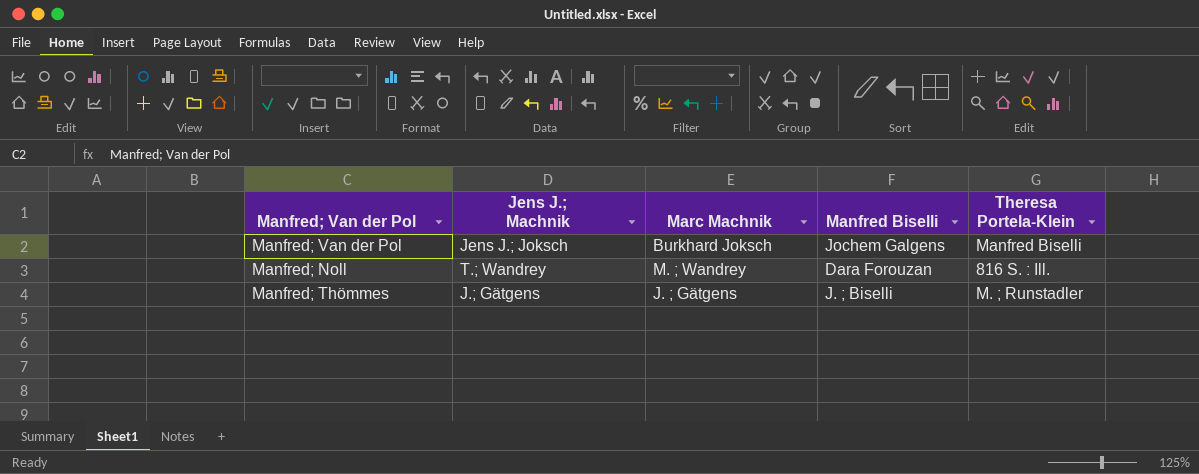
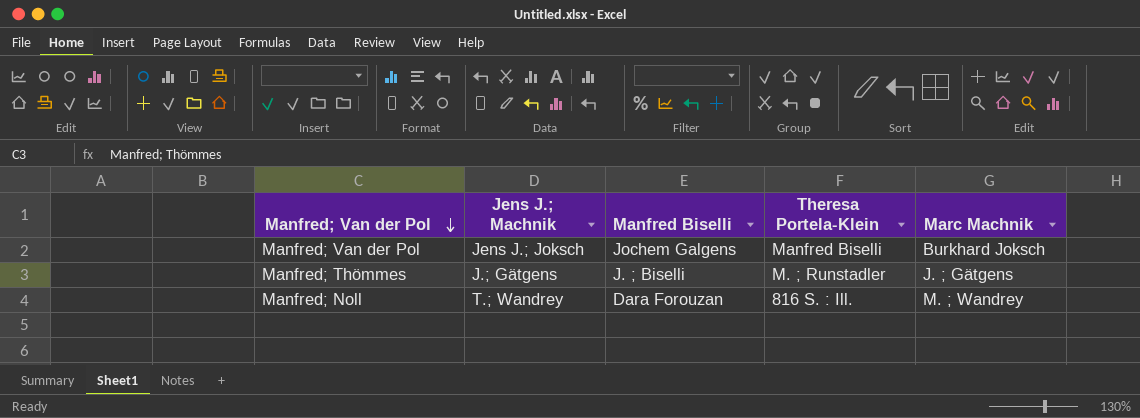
row order: none -> Manfred; Van der Pol descending
column Marc Machnik | position: 3 -> 5

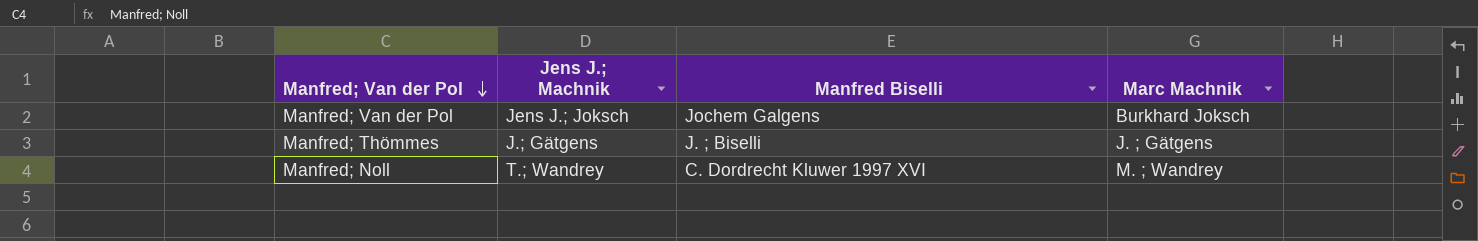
column Theresa Portela-Klein | position: 4 -> none
Manfred; Noll | Manfred Biselli: Dara Forouzan -> C. Dordrecht Kluwer 1997 XVI

